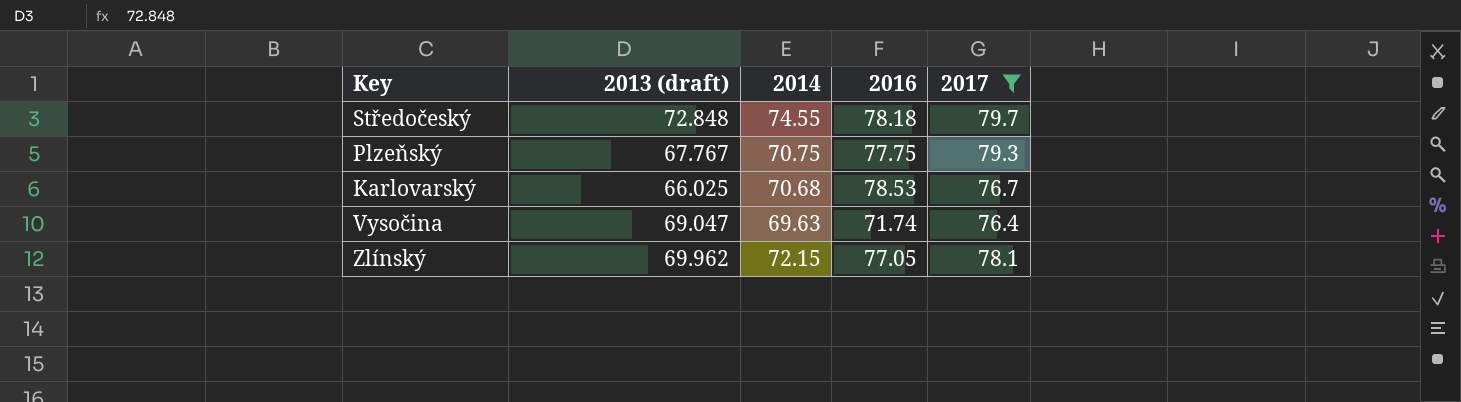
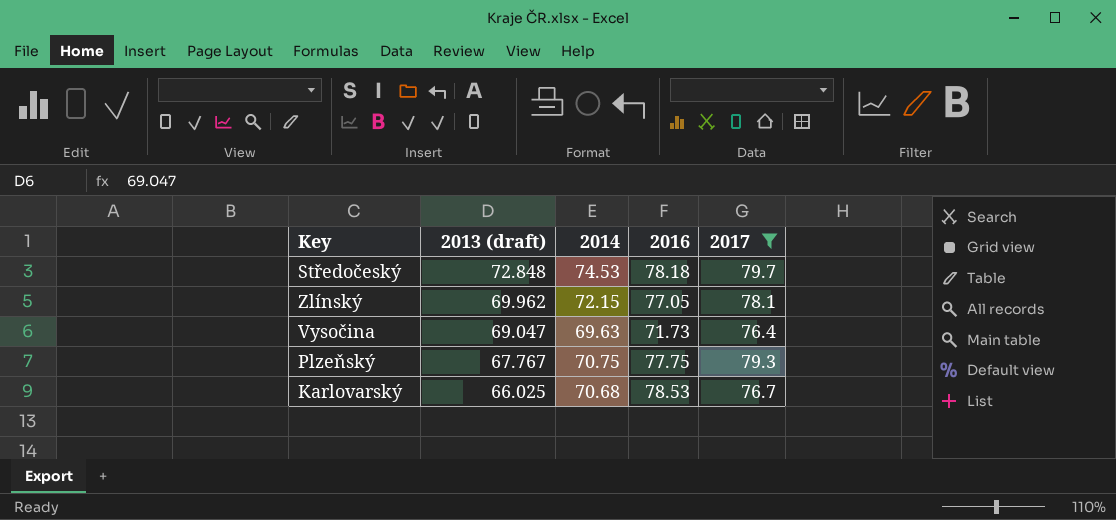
row order: none -> 2013 (draft) descending
Středočeský | 2014: 74.55 -> 74.53
Vysočina | 2016: 71.74 -> 71.73

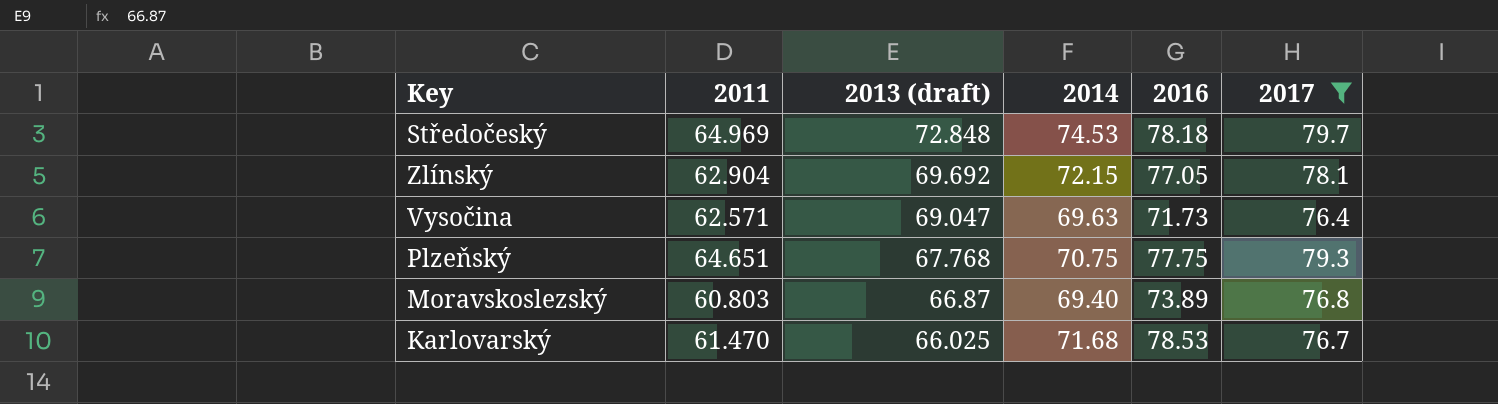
column 2011 | position: none -> 2
Zlínský | 2013 (draft): 69.962 -> 69.692
Plzeňský | 2013 (draft): 67.767 -> 67.768
row Moravskoslezský: none -> 60.803 | 66.87 | 69.40 | 73.89 | 76.8
Karlovarský | 2014: 70.68 -> 71.68

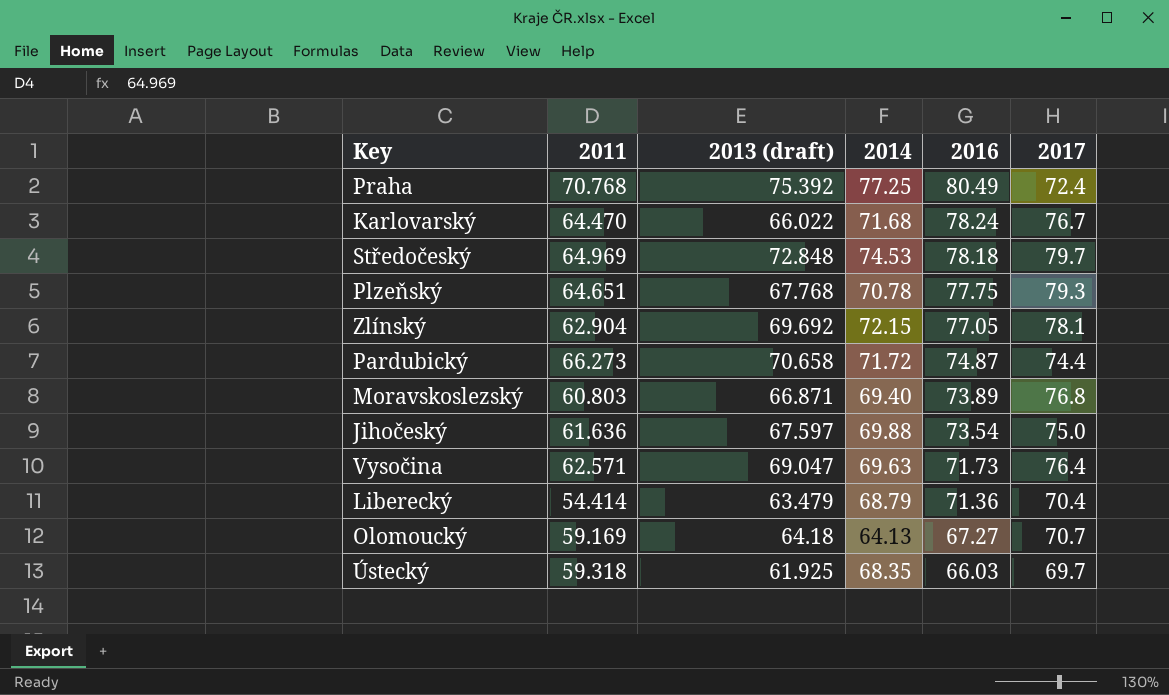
filter: 2017 >= 76.4 -> none
row order: 2013 (draft) descending -> 2016 descending
Karlovarský | 2011: 61.470 -> 64.470
Karlovarský | 2013 (draft): 66.025 -> 66.022
Karlovarský | 2016: 78.53 -> 78.24
Plzeňský | 2014: 70.75 -> 70.78
Moravskoslezský | 2013 (draft): 66.87 -> 66.871

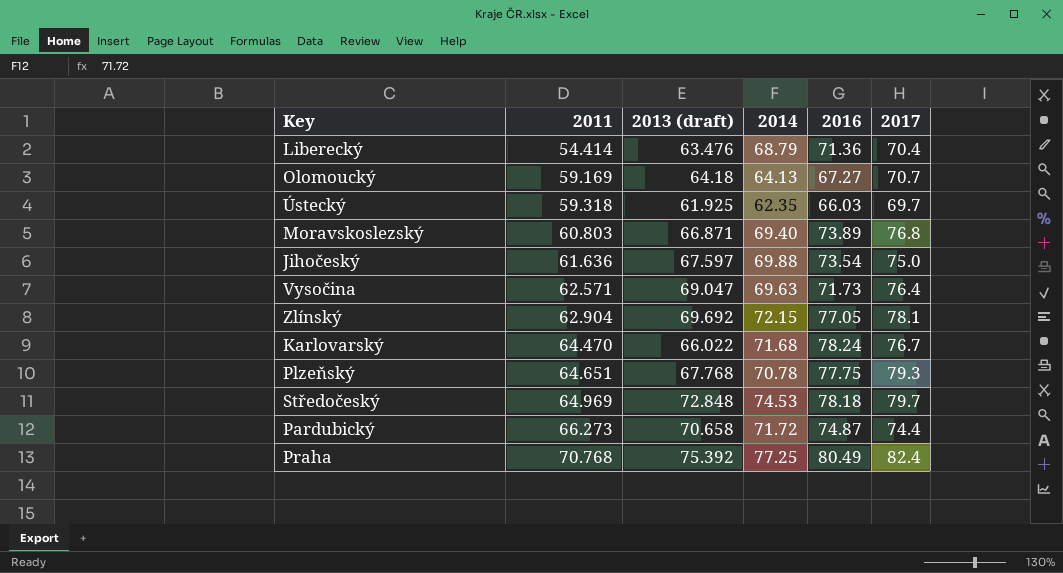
row order: 2016 descending -> 2011 ascending
Liberecký | 2013 (draft): 63.479 -> 63.476
Ústecký | 2014: 68.35 -> 62.35
Praha | 2017: 72.4 -> 82.4

